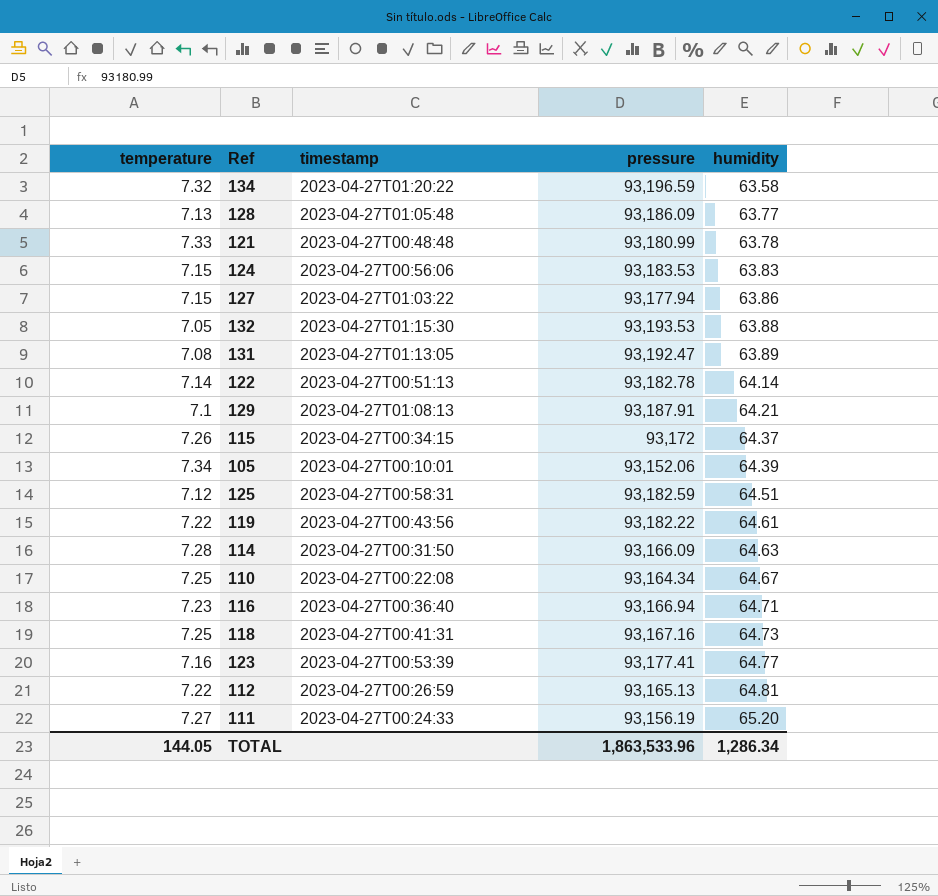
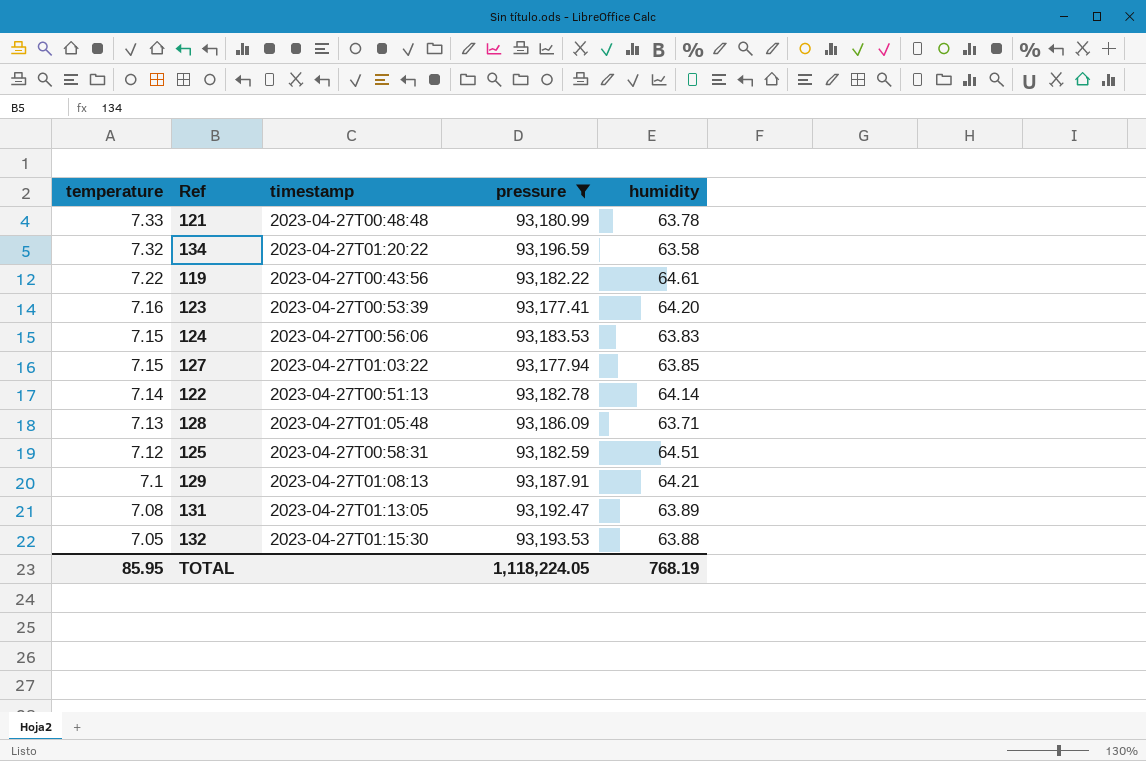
filter: none -> pressure >= 93,177.41
row order: humidity ascending -> temperature descending
123 | humidity: 64.77 -> 64.20
127 | humidity: 63.86 -> 63.85
128 | humidity: 63.77 -> 63.71
TOTAL | temperature: 144.05 -> 85.95
TOTAL | pressure: 1,863,533.96 -> 1,118,224.05
TOTAL | humidity: 1,286.34 -> 768.19

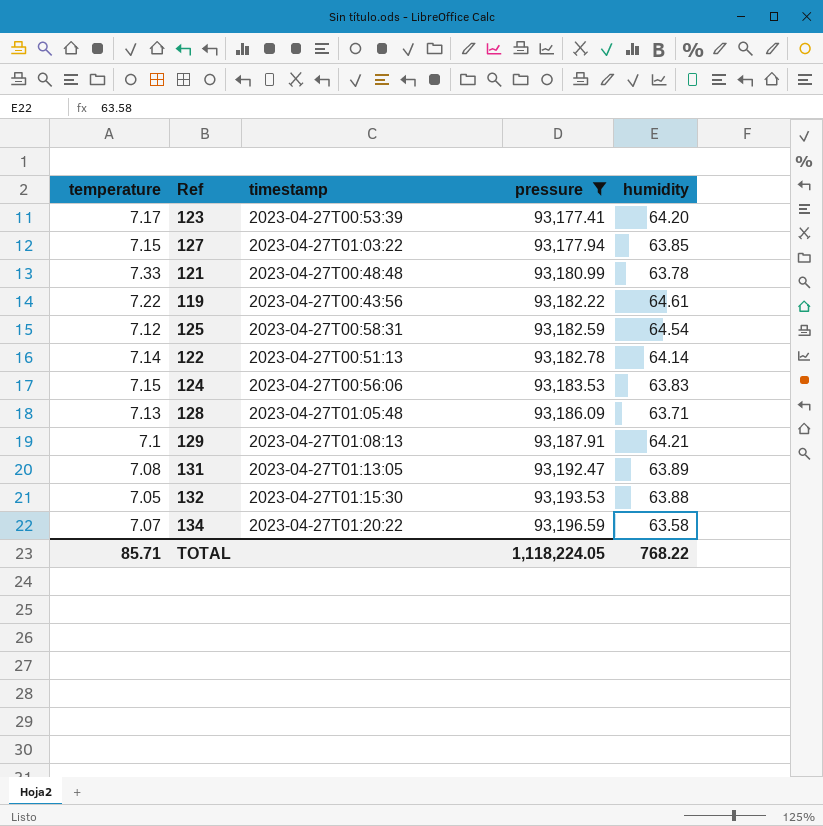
row order: temperature descending -> pressure ascending
123 | temperature: 7.16 -> 7.17
125 | humidity: 64.51 -> 64.54
134 | temperature: 7.32 -> 7.07
TOTAL | temperature: 85.95 -> 85.71
TOTAL | humidity: 768.19 -> 768.22

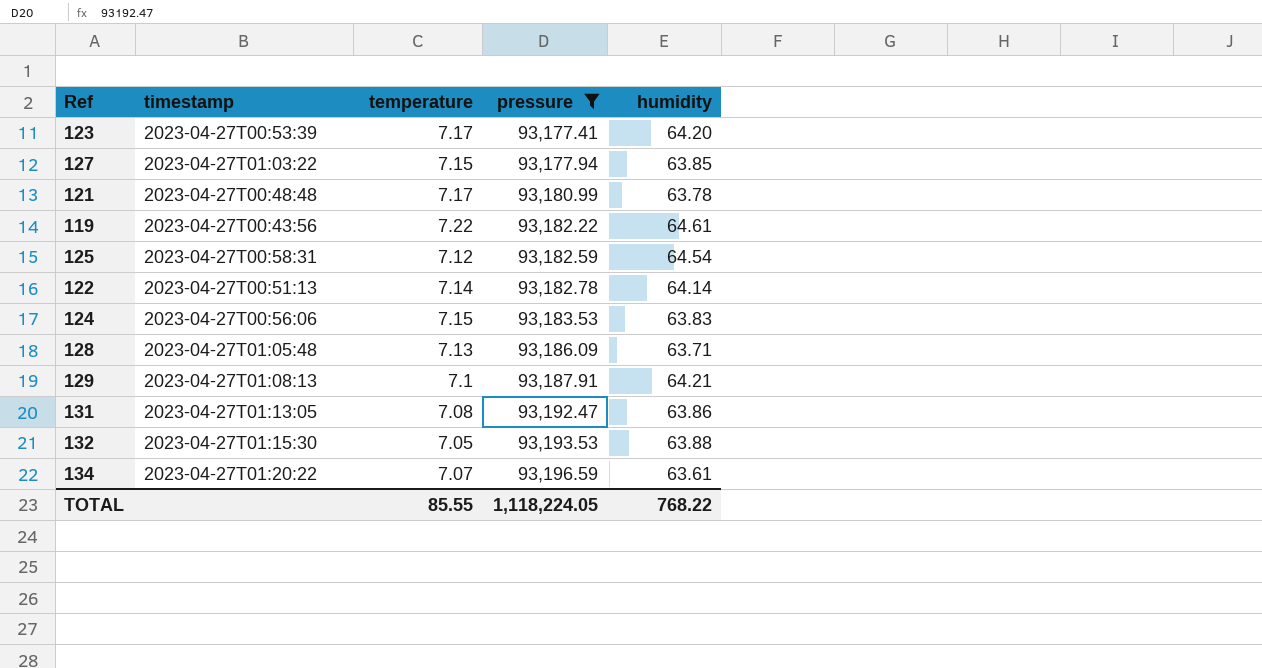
column temperature | position: 1 -> 3
121 | temperature: 7.33 -> 7.17
131 | humidity: 63.89 -> 63.86
134 | humidity: 63.58 -> 63.61
TOTAL | temperature: 85.71 -> 85.55

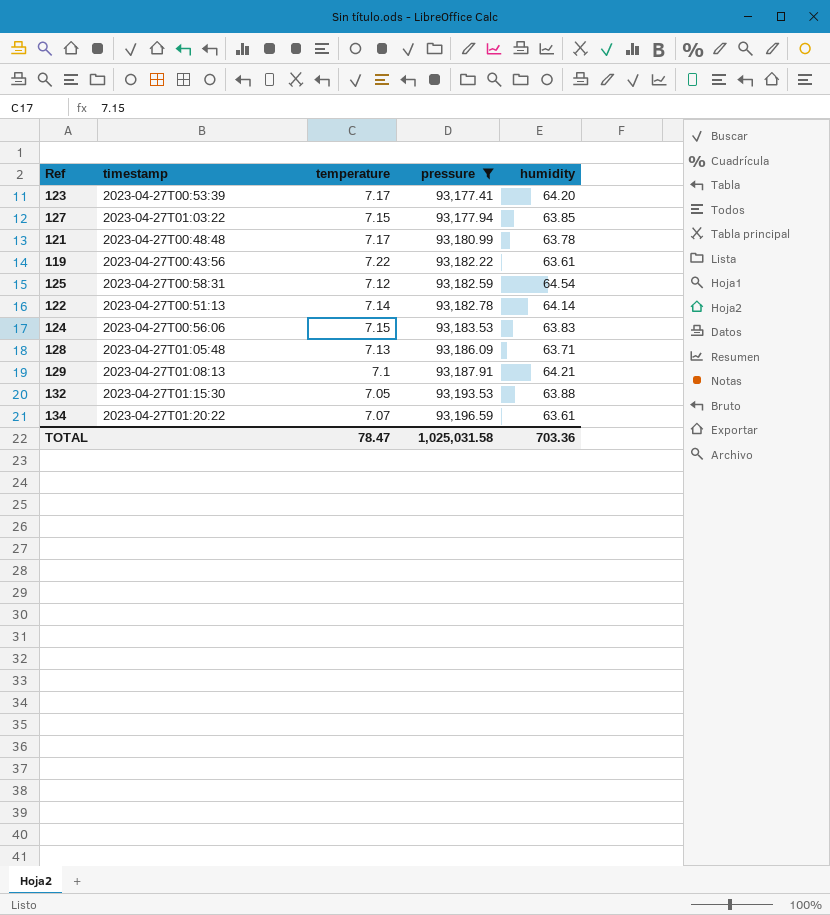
row 131: 2023-04-27T01:13:05 | 7.08 | 93,192.47 | 63.86 -> none
119 | humidity: 64.61 -> 63.61
TOTAL | temperature: 85.55 -> 78.47
TOTAL | pressure: 1,118,224.05 -> 1,025,031.58
TOTAL | humidity: 768.22 -> 703.36

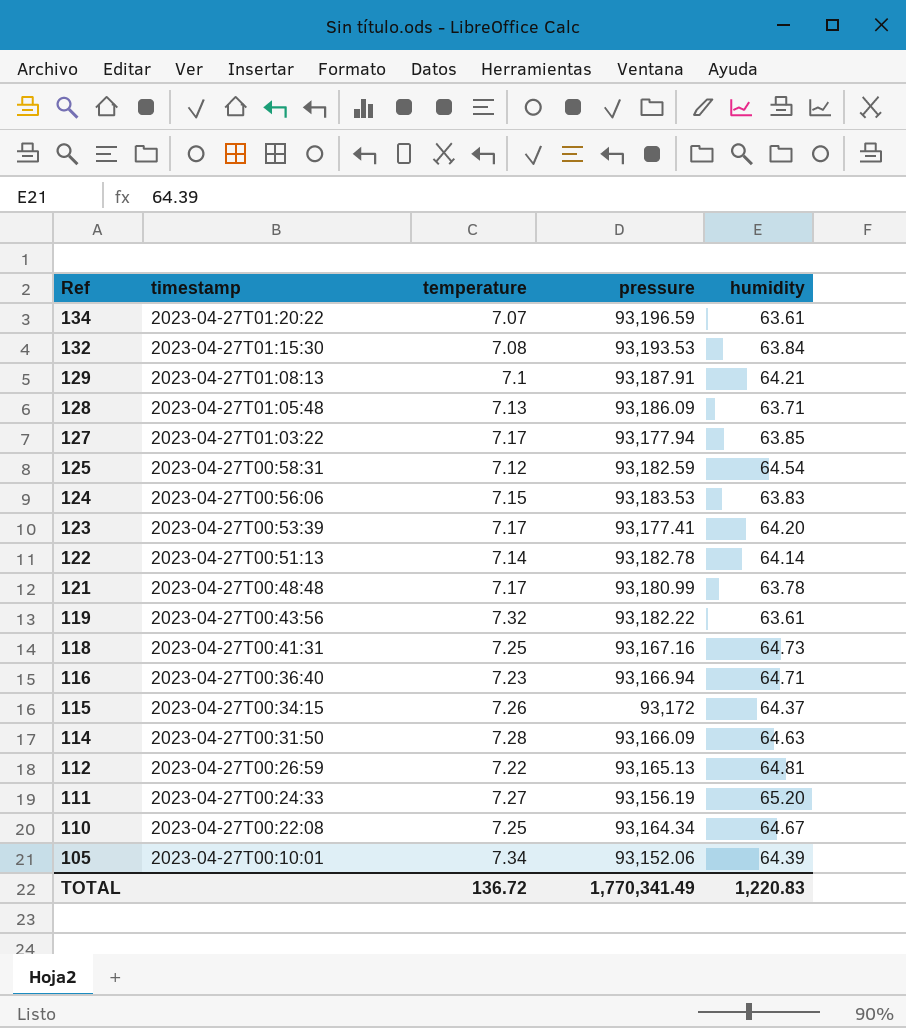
filter: pressure >= 93,177.41 -> none
row order: pressure ascending -> Ref descending
132 | temperature: 7.05 -> 7.08
132 | humidity: 63.88 -> 63.84
127 | temperature: 7.15 -> 7.17
119 | temperature: 7.22 -> 7.32
TOTAL | temperature: 78.47 -> 136.72
TOTAL | pressure: 1,025,031.58 -> 1,770,341.49
TOTAL | humidity: 703.36 -> 1,220.83

